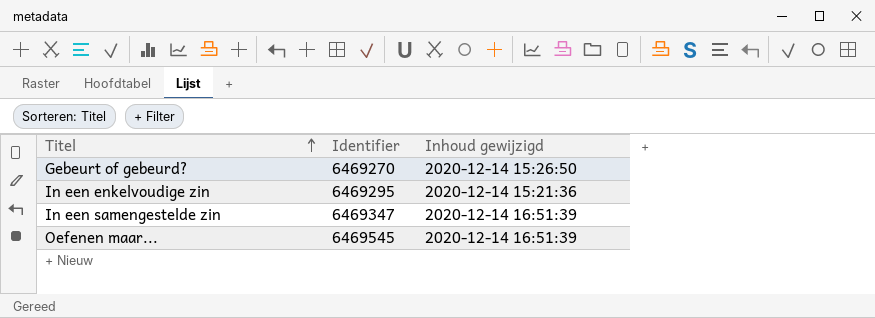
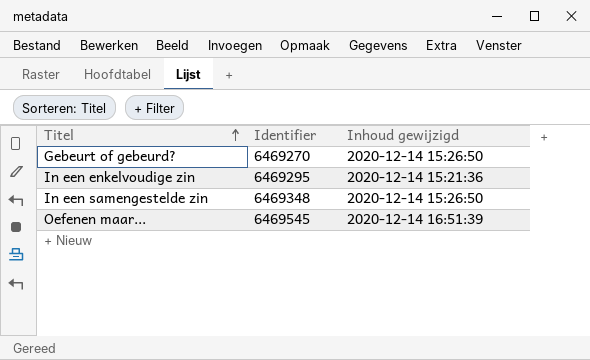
In een samengestelde zin | Identifier: 6469347 -> 6469348
In een samengestelde zin | Inhoud gewijzigd: 2020-12-14 16:51:39 -> 2020-12-14 15:26:50

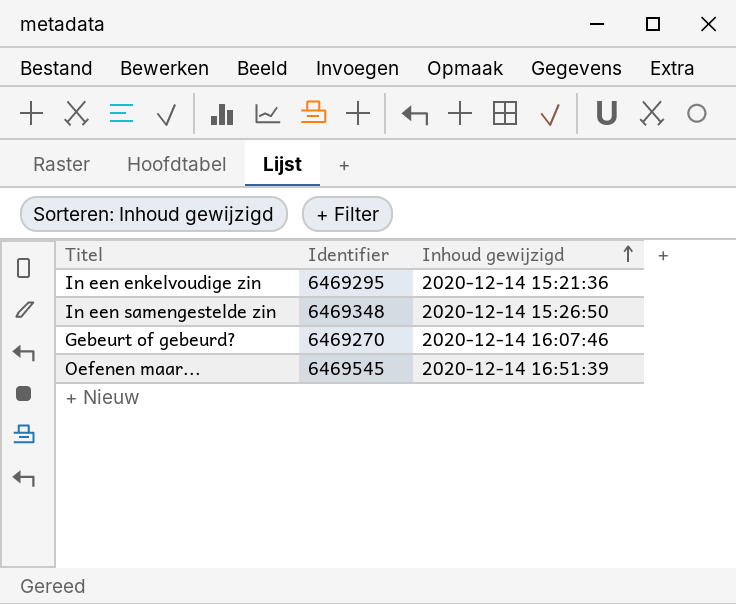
row order: Titel ascending -> Inhoud gewijzigd ascending
Gebeurt of gebeurd? | Inhoud gewijzigd: 2020-12-14 15:26:50 -> 2020-12-14 16:07:46

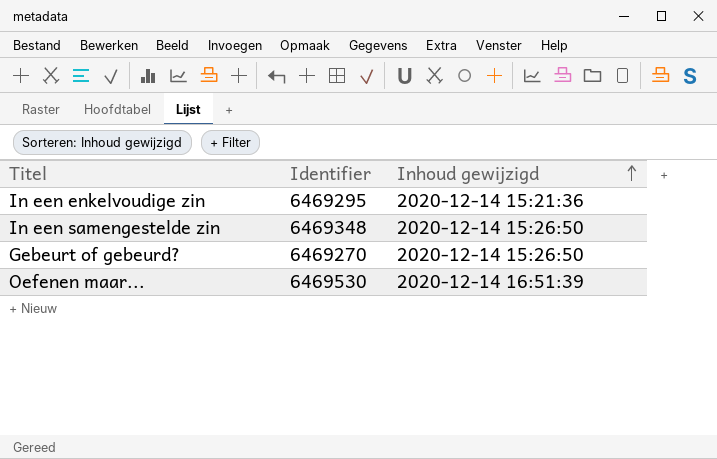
Gebeurt of gebeurd? | Inhoud gewijzigd: 2020-12-14 16:07:46 -> 2020-12-14 15:26:50
Oefenen maar... | Identifier: 6469545 -> 6469530

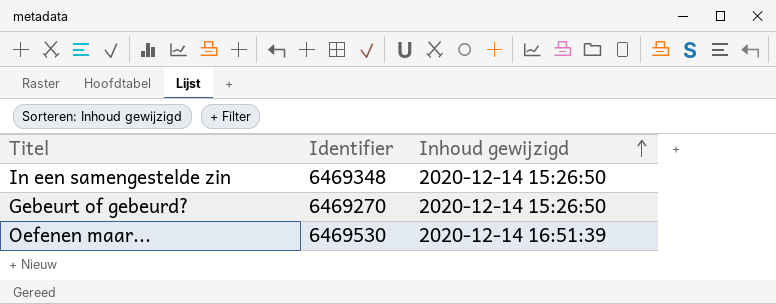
row In een enkelvoudige zin: 6469295 | 2020-12-14 15:21:36 -> none

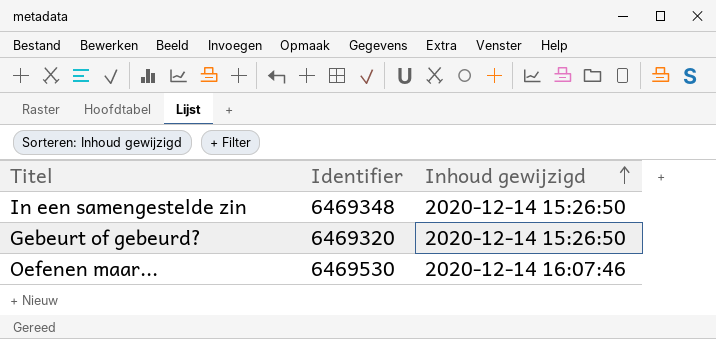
Gebeurt of gebeurd? | Identifier: 6469270 -> 6469320
Oefenen maar... | Inhoud gewijzigd: 2020-12-14 16:51:39 -> 2020-12-14 16:07:46

